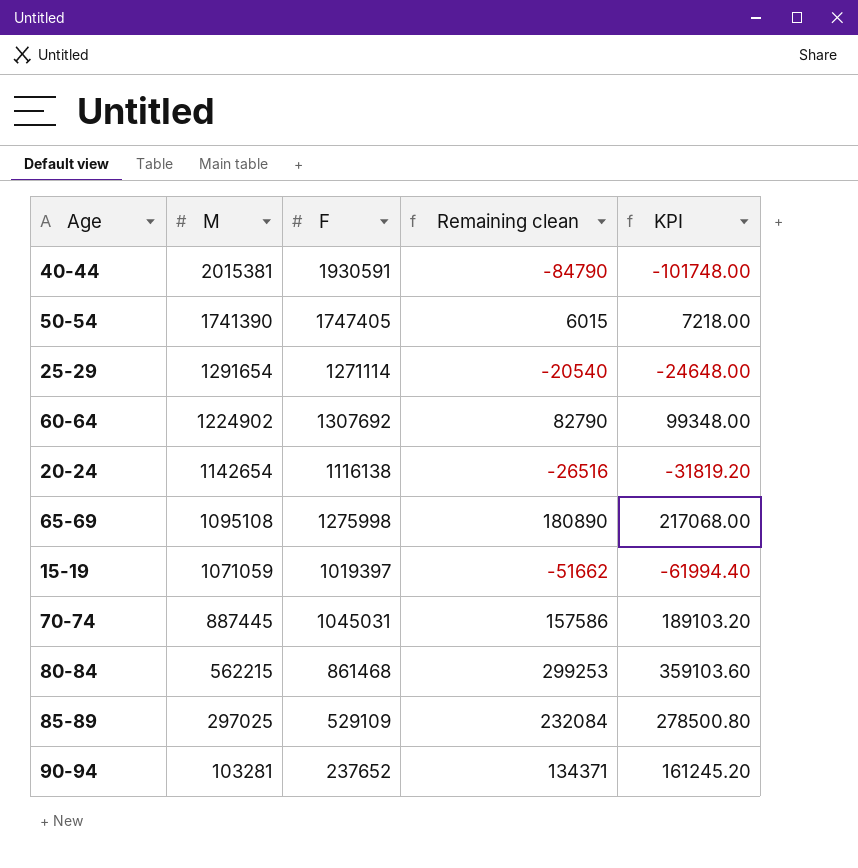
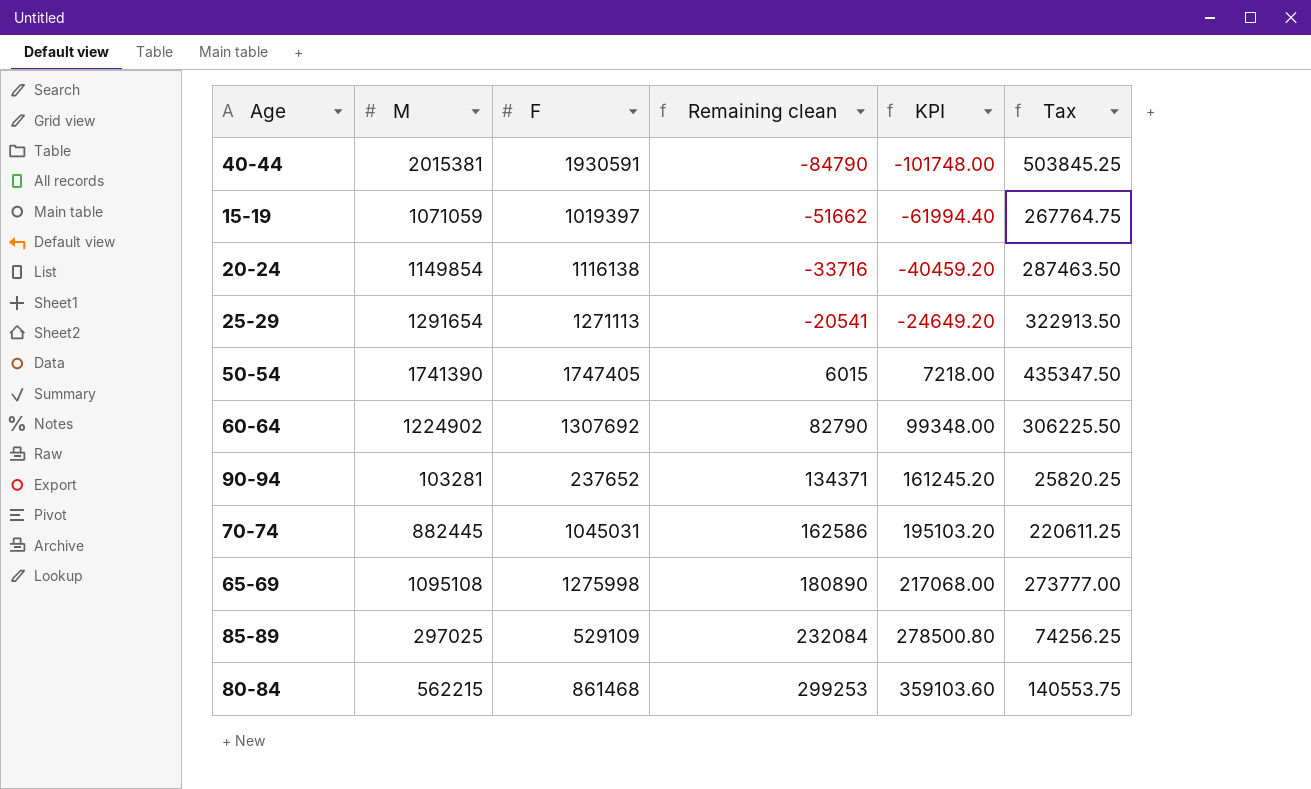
row order: M descending -> Remaining clean ascending
column Tax | formula: none -> [M] * 0.25
20-24 | M: 1142654 -> 1149854
20-24 | Remaining clean: -26516 -> -33716
20-24 | KPI: -31819.20 -> -40459.20
25-29 | F: 1271114 -> 1271113
25-29 | Remaining clean: -20540 -> -20541
25-29 | KPI: -24648.00 -> -24649.20
70-74 | M: 887445 -> 882445
70-74 | Remaining clean: 157586 -> 162586
70-74 | KPI: 189103.20 -> 195103.20

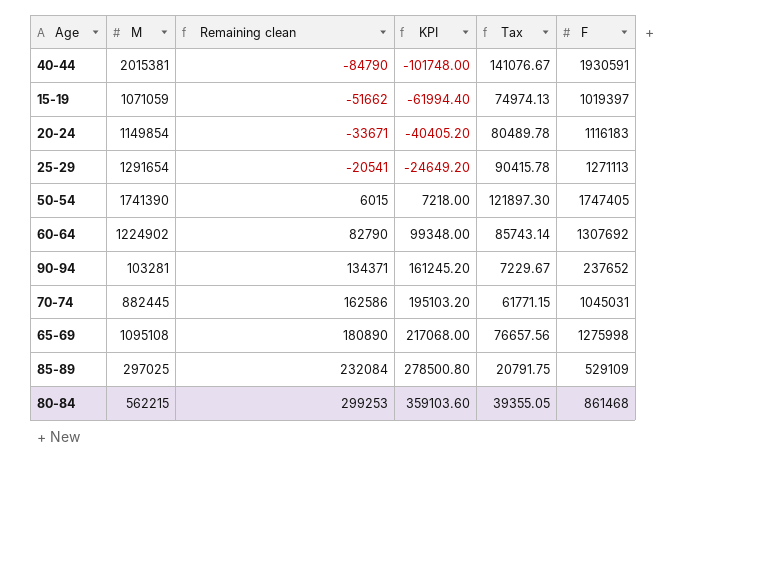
column Tax | formula: [M] * 0.25 -> [M] * 0.07
column F | position: 3 -> 6
20-24 | Remaining clean: -33716 -> -33671
20-24 | KPI: -40459.20 -> -40405.20
20-24 | F: 1116138 -> 1116183

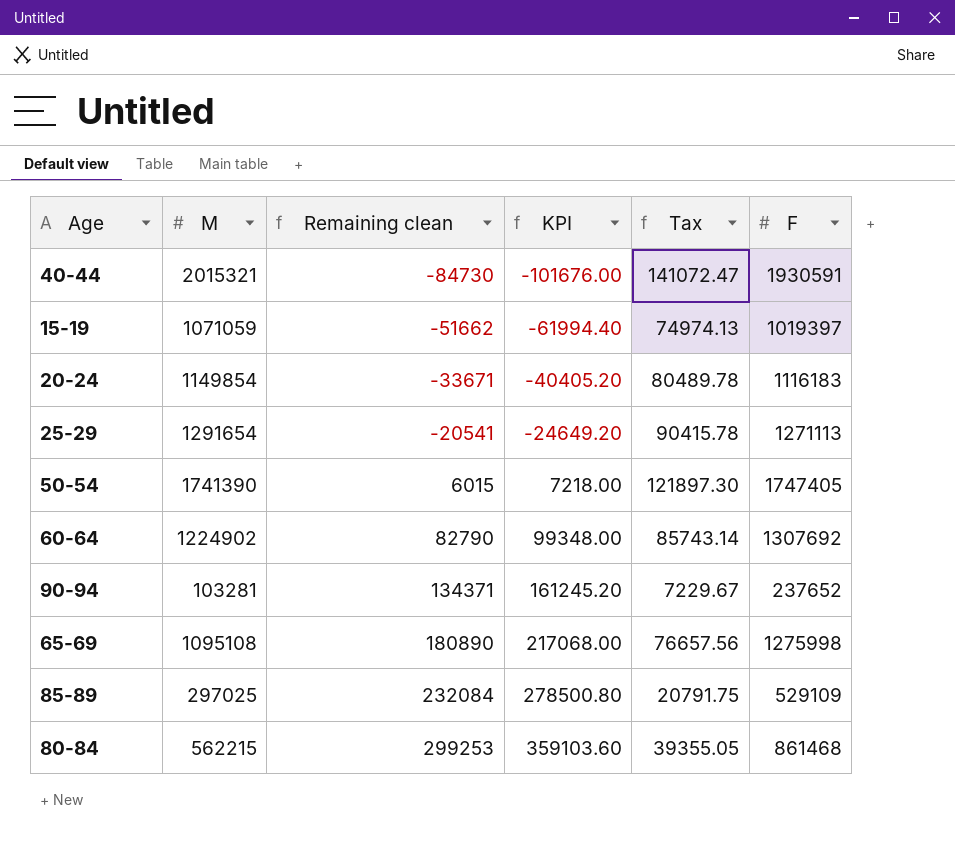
row 70-74: 882445 | 162586 | 195103.20 | 61771.15 | 1045031 -> none
40-44 | M: 2015381 -> 2015321
40-44 | Remaining clean: -84790 -> -84730
40-44 | KPI: -101748.00 -> -101676.00
40-44 | Tax: 141076.67 -> 141072.47

